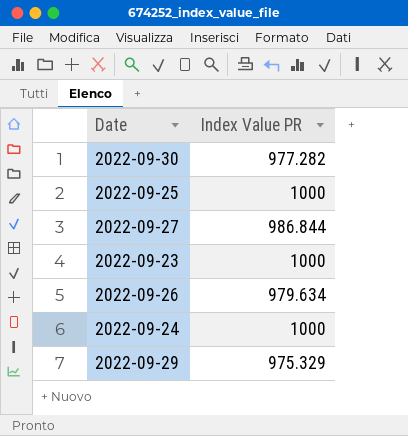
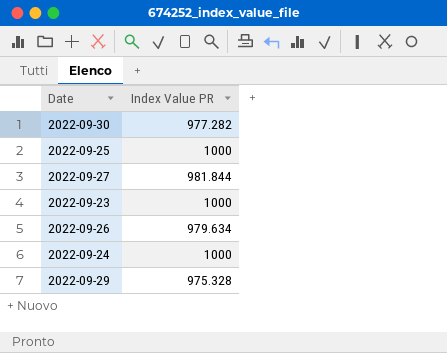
2022-09-27 | Index Value PR: 986.844 -> 981.844
2022-09-29 | Index Value PR: 975.329 -> 975.328

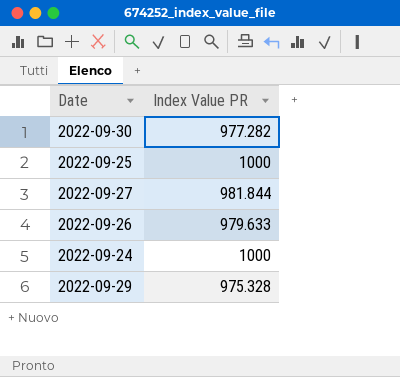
row 2022-09-23: 1000 -> none
2022-09-26 | Index Value PR: 979.634 -> 979.633

